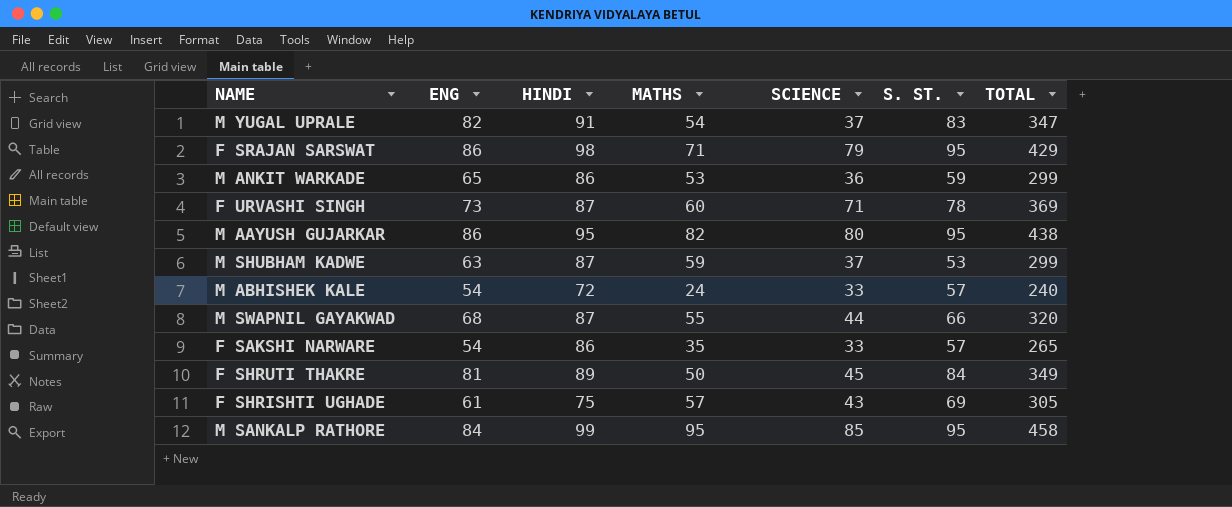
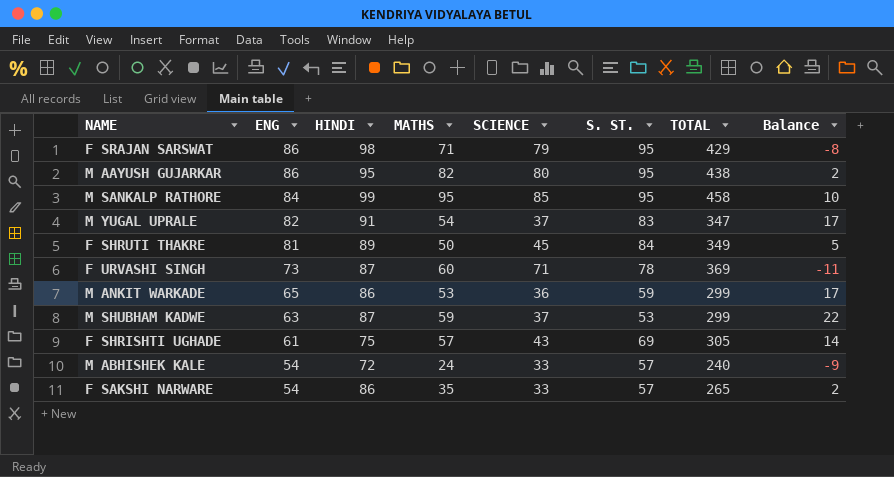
row order: none -> ENG descending
column Balance | formula: none -> [MATHS] - [SCIENCE]
row M SWAPNIL GAYAKWAD: 68 | 87 | 55 | 44 | 66 | 320 -> none

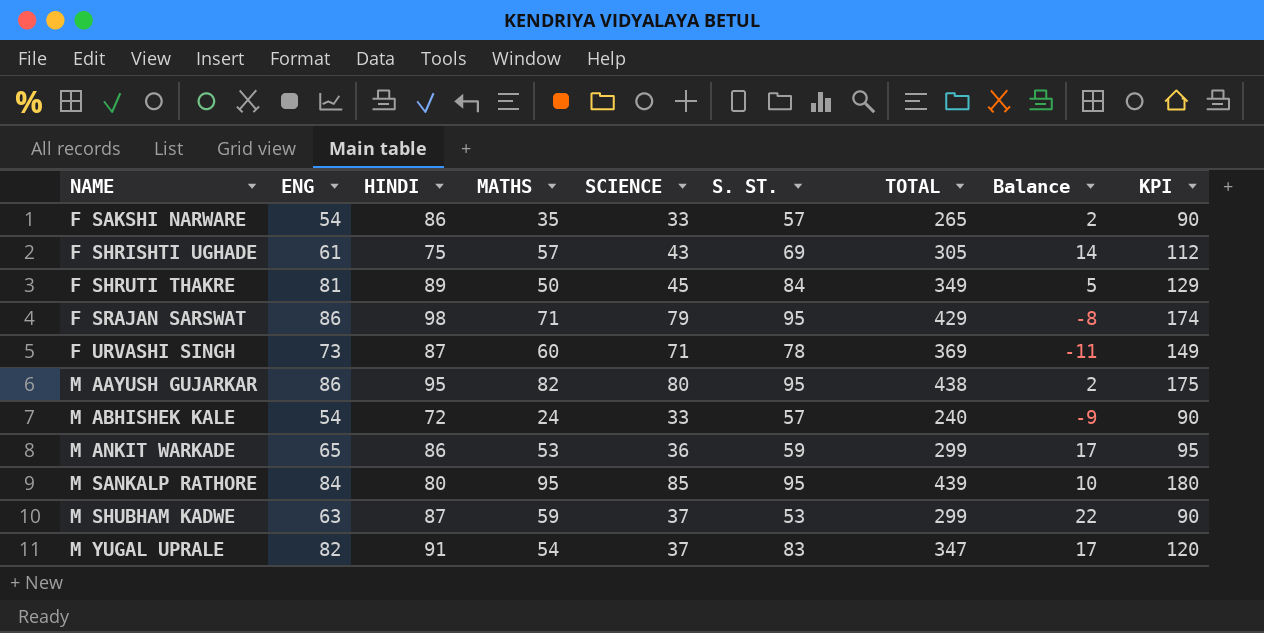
row order: ENG descending -> NAME ascending
column KPI | formula: none -> [SCIENCE] + [S. ST.]
M SANKALP RATHORE | HINDI: 99 -> 80
M SANKALP RATHORE | TOTAL: 458 -> 439

